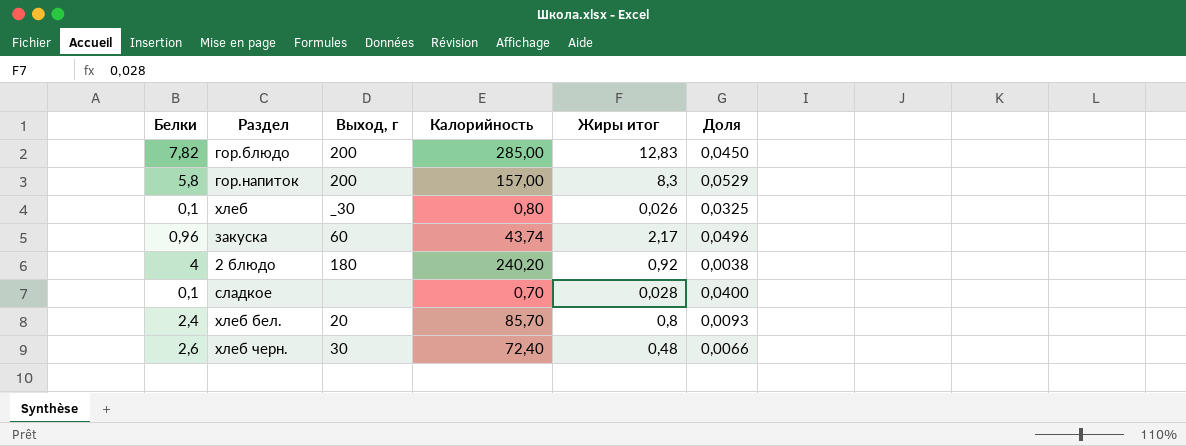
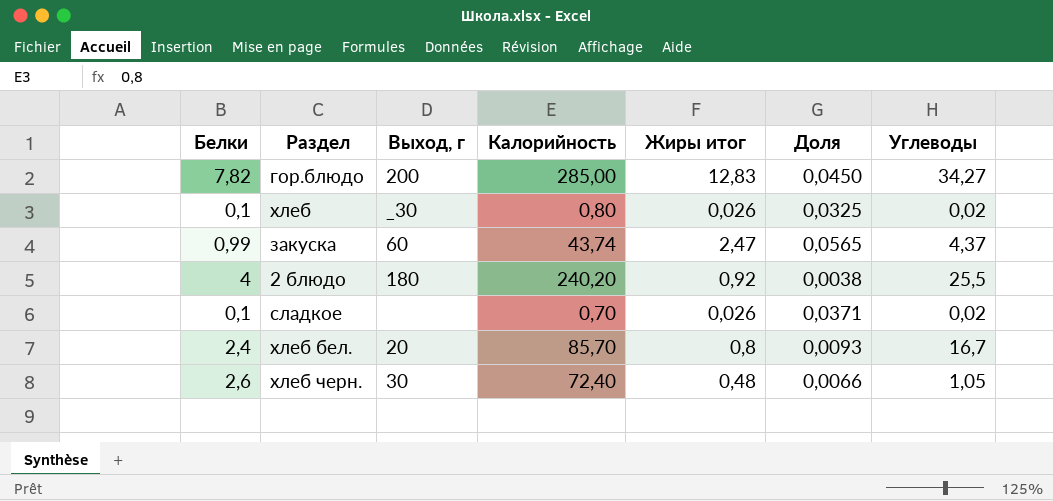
column Углеводы | position: none -> 7
row гор.напиток: 5,8 | 200 | 157,00 | 8,3 | 0,0529 -> none
закуска | Белки: 0,96 -> 0,99
закуска | Жиры итог: 2,17 -> 2,47
закуска | Доля: 0,0496 -> 0,0565
сладкое | Жиры итог: 0,028 -> 0,026
сладкое | Доля: 0,0400 -> 0,0371

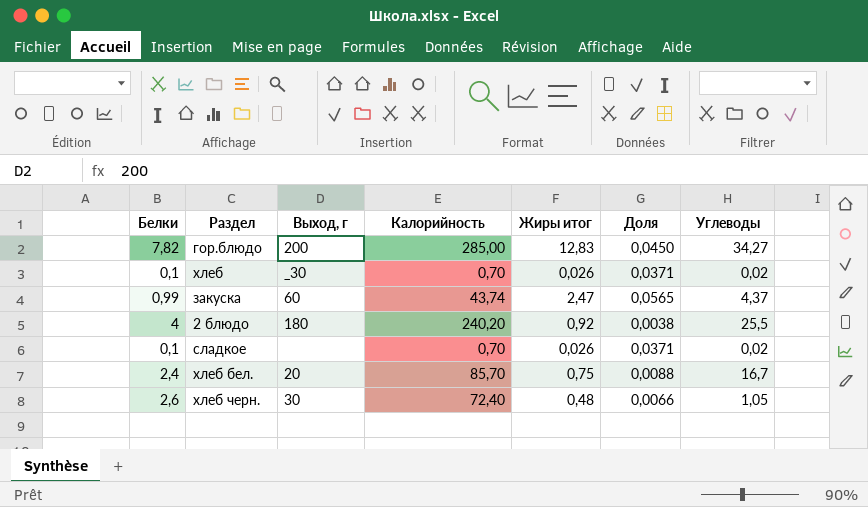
хлеб | Калорийность: 0,80 -> 0,70
хлеб | Доля: 0,0325 -> 0,0371
хлеб бел. | Жиры итог: 0,8 -> 0,75
хлеб бел. | Доля: 0,0093 -> 0,0088

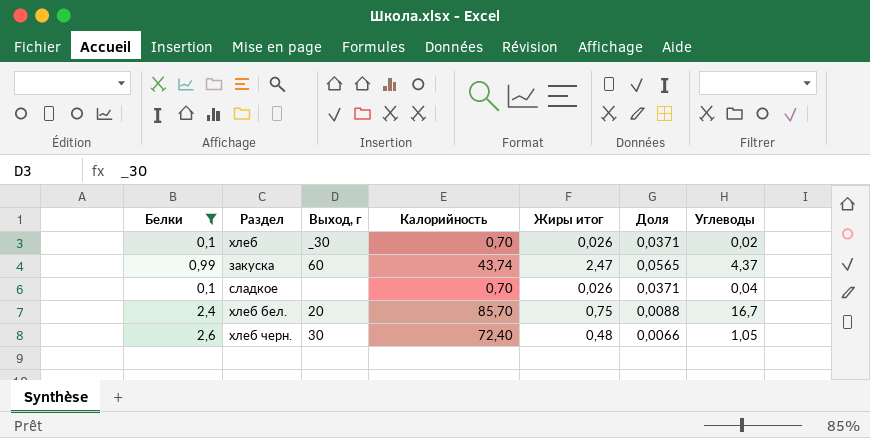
filter: none -> Белки <= 2,6
сладкое | Углеводы: 0,02 -> 0,04

